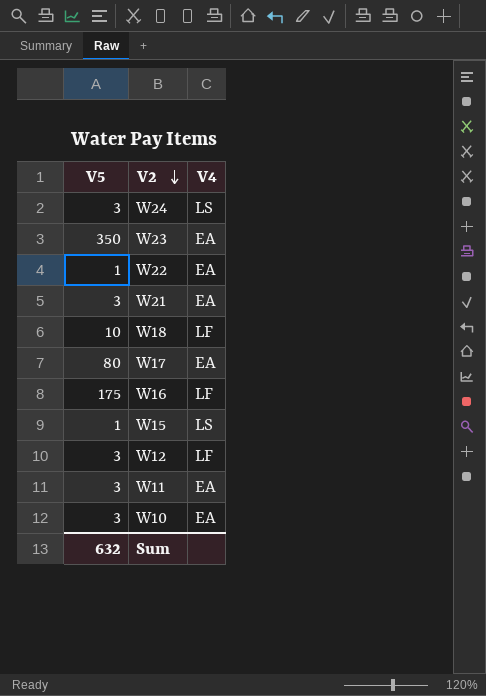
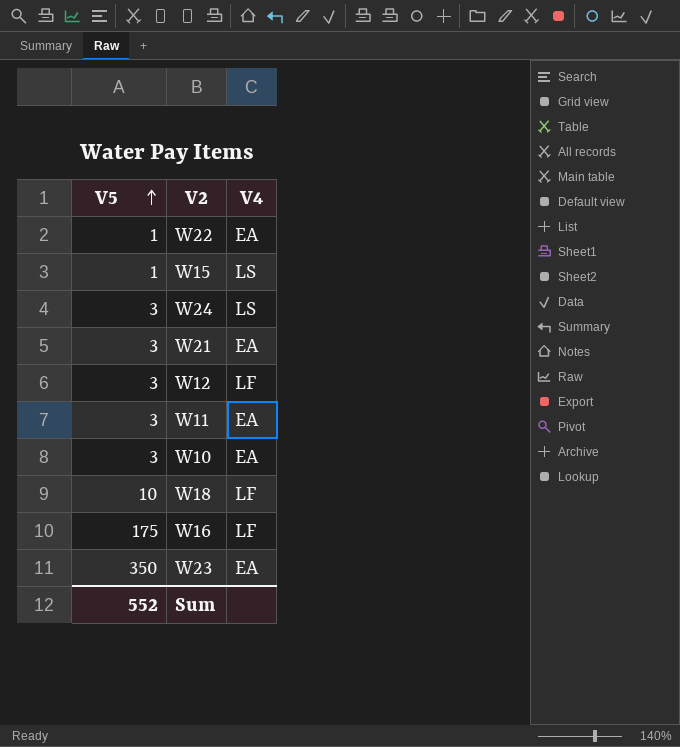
row order: V2 descending -> V5 ascending
row W17: 80 | EA -> none
Sum | V5: 632 -> 552

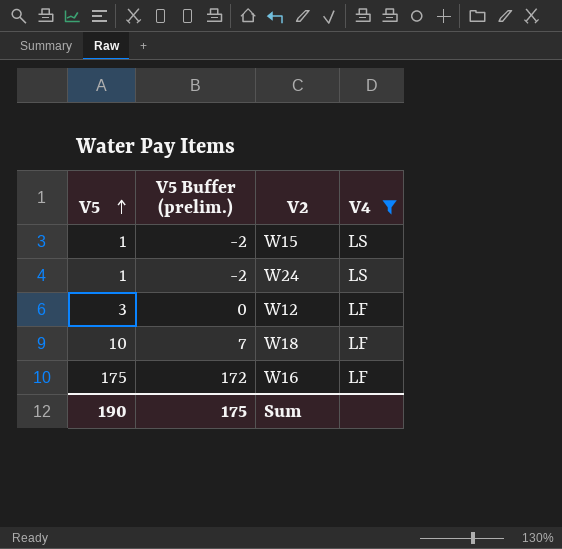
filter: none -> V4 != EA
column V5 Buffer (prelim.) | formula: none -> [V5] - 3
W24 | V5: 3 -> 1
Sum | V5: 552 -> 190

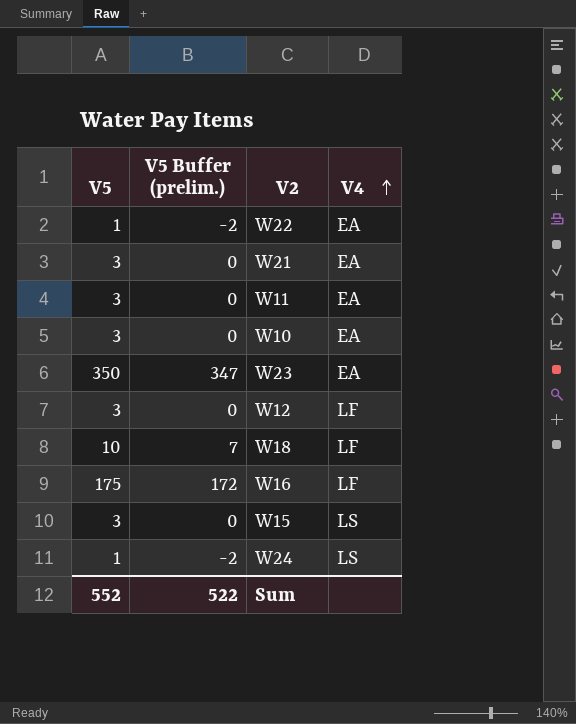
filter: V4 != EA -> none
row order: V5 ascending -> V4 ascending
W15 | V5: 1 -> 3
W15 | V5 Buffer (prelim.): -2 -> 0
Sum | V5: 190 -> 552
Sum | V5 Buffer (prelim.): 175 -> 522

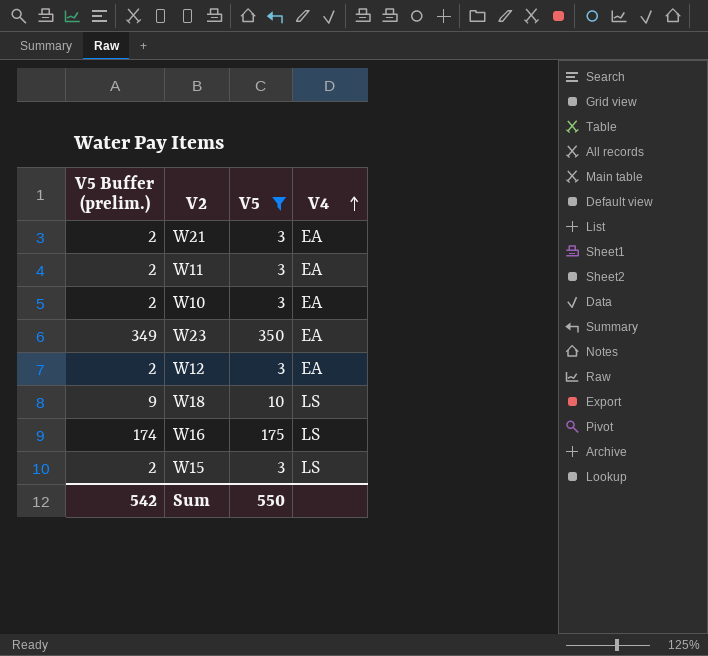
filter: none -> V5 != 1
column V5 Buffer (prelim.) | formula: [V5] - 3 -> [V5] - 1
column V5 | position: 1 -> 3
W12 | V4: LF -> EA
W18 | V4: LF -> LS
W16 | V4: LF -> LS
Sum | V5 Buffer (prelim.): 522 -> 542
Sum | V5: 552 -> 550

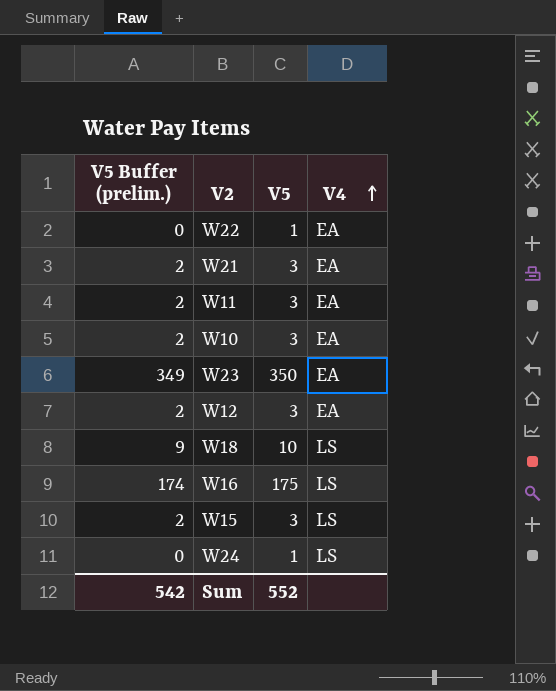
filter: V5 != 1 -> none
Sum | V5: 550 -> 552

